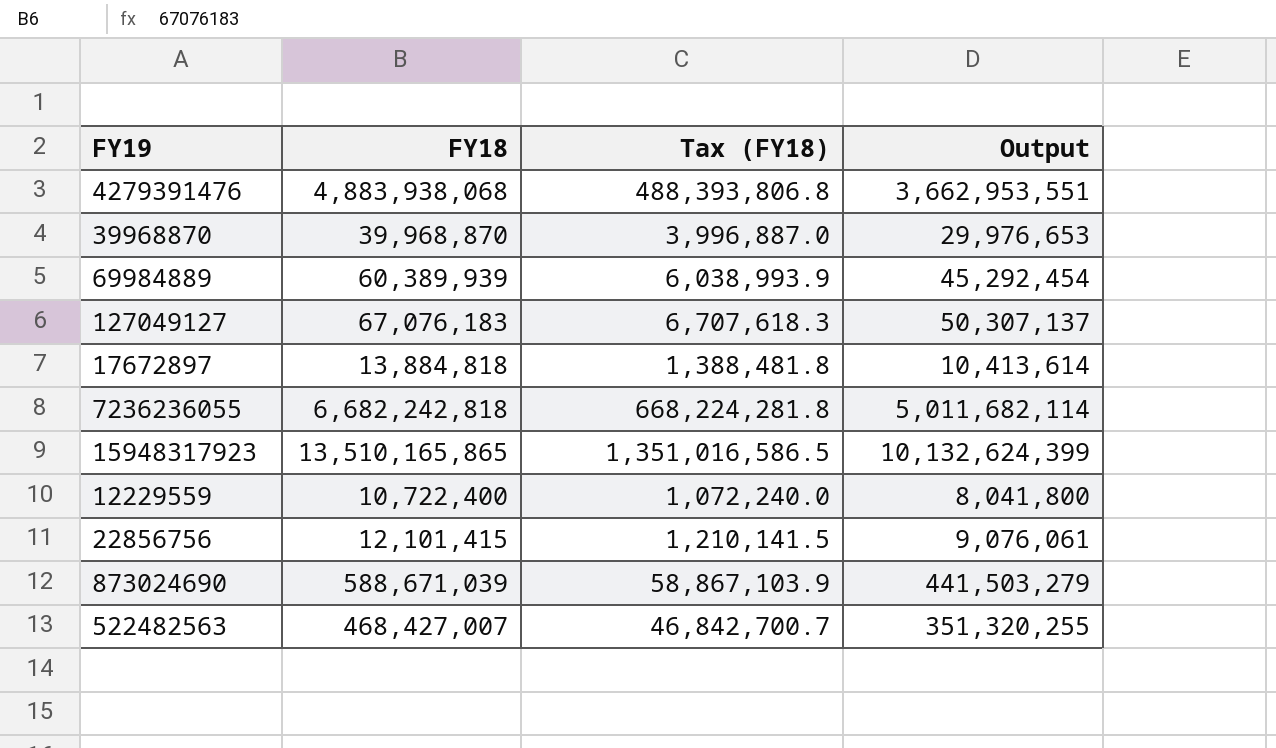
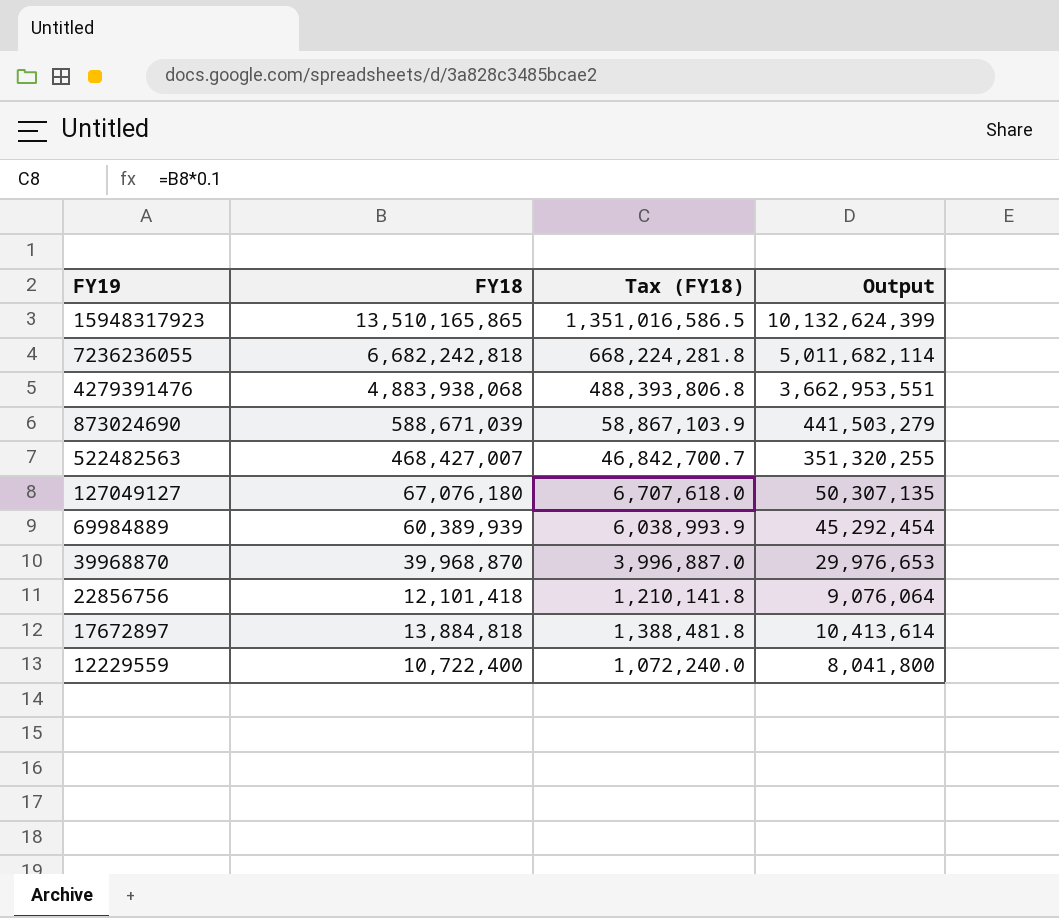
row order: none -> FY19 descending
127049127 | FY18: 67,076,183 -> 67,076,180
127049127 | Tax (FY18): 6,707,618.3 -> 6,707,618.0
127049127 | Output: 50,307,137 -> 50,307,135
22856756 | FY18: 12,101,415 -> 12,101,418
22856756 | Tax (FY18): 1,210,141.5 -> 1,210,141.8
22856756 | Output: 9,076,061 -> 9,076,064

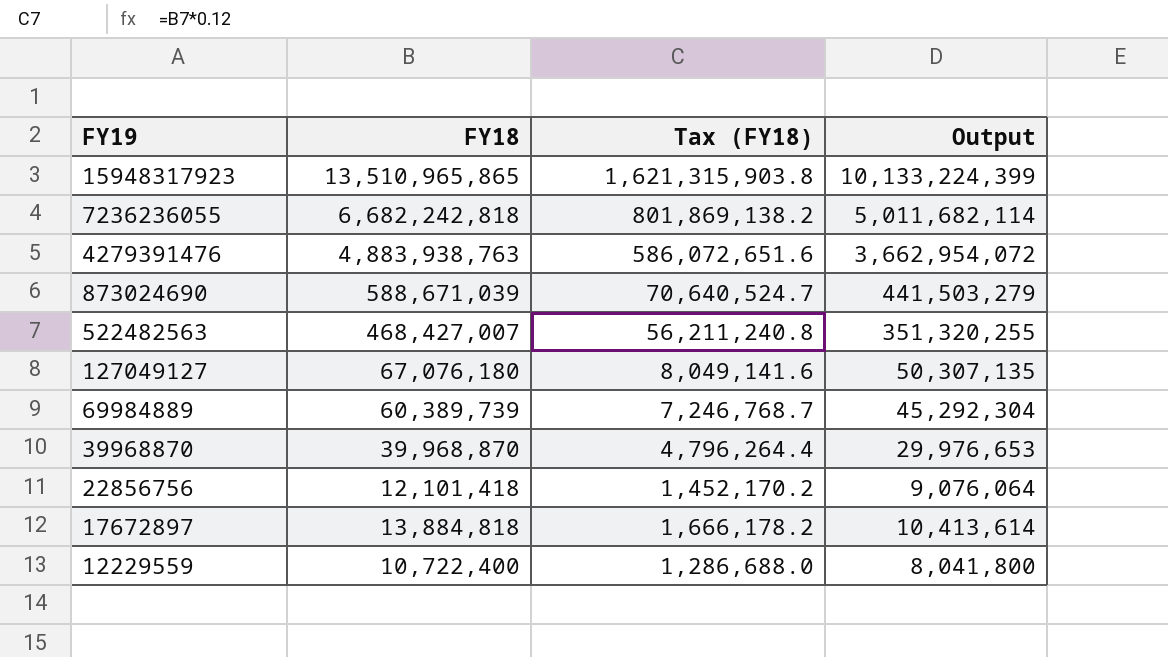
column Tax (FY18) | formula: [FY18] * 0.1 -> [FY18] * 0.12
15948317923 | FY18: 13,510,165,865 -> 13,510,965,865
15948317923 | Output: 10,132,624,399 -> 10,133,224,399
4279391476 | FY18: 4,883,938,068 -> 4,883,938,763
4279391476 | Output: 3,662,953,551 -> 3,662,954,072
69984889 | FY18: 60,389,939 -> 60,389,739
69984889 | Output: 45,292,454 -> 45,292,304

